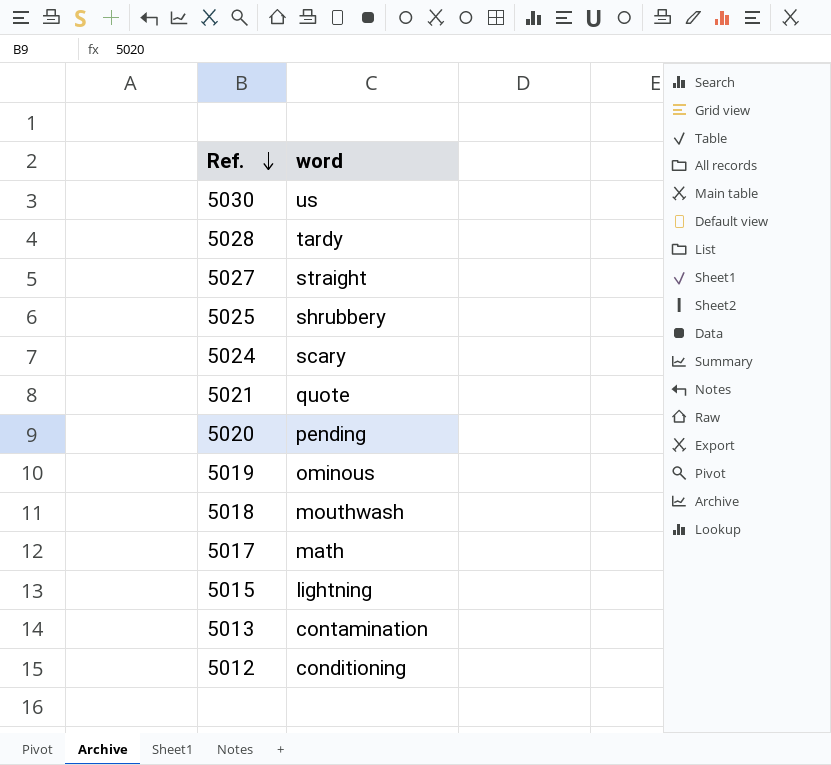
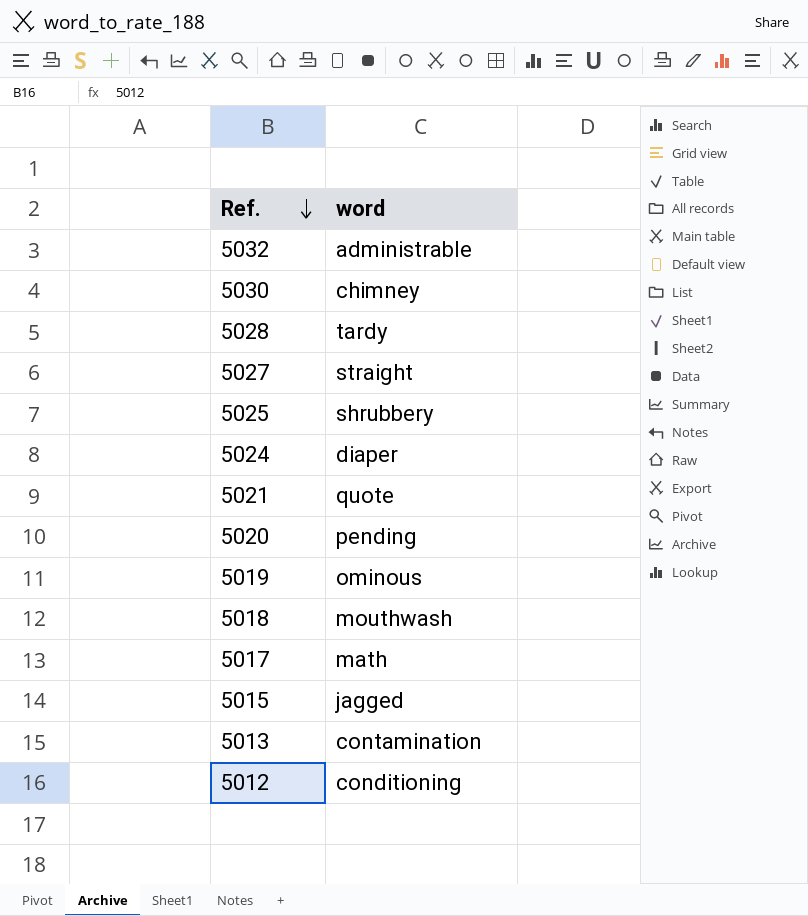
row 5032: none -> administrable
5030 | word: us -> chimney
5024 | word: scary -> diaper
5015 | word: lightning -> jagged

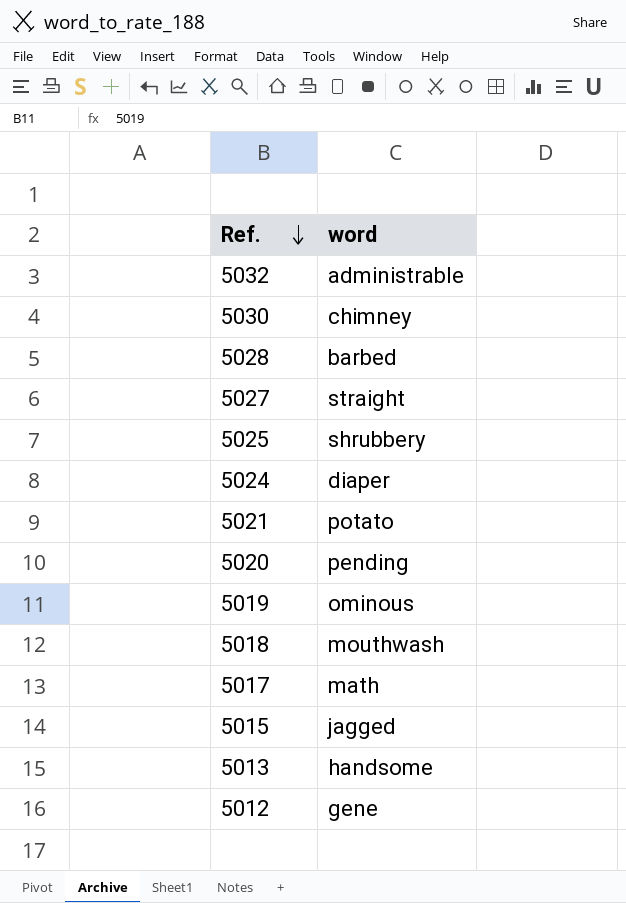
5028 | word: tardy -> barbed
5021 | word: quote -> potato
5013 | word: contamination -> handsome
5012 | word: conditioning -> gene

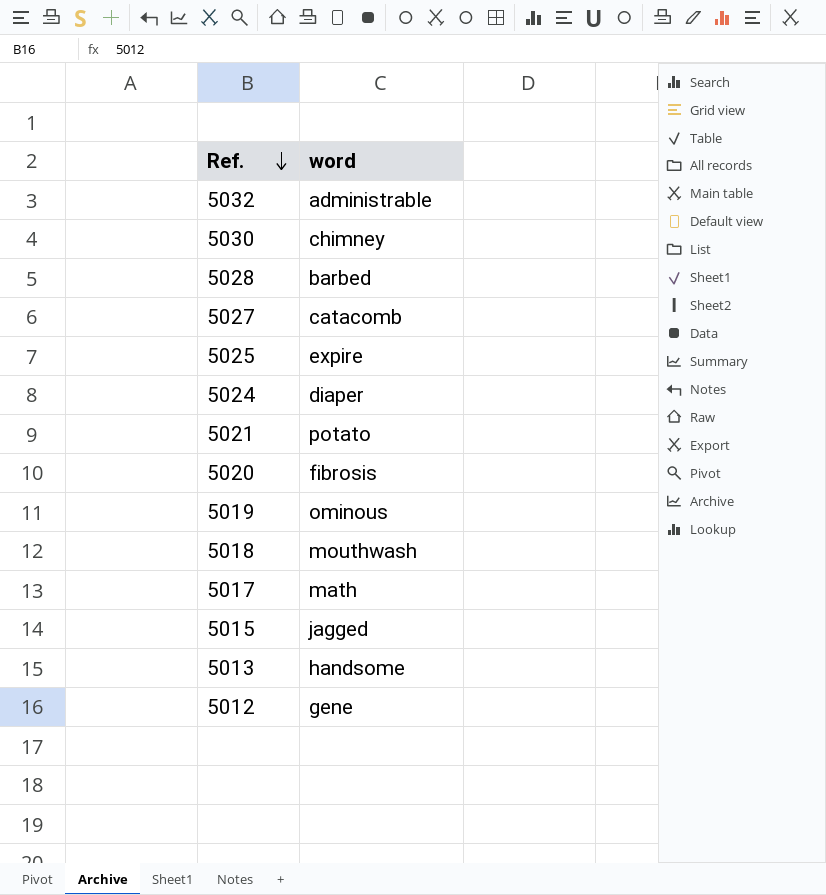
5027 | word: straight -> catacomb
5025 | word: shrubbery -> expire
5020 | word: pending -> fibrosis

